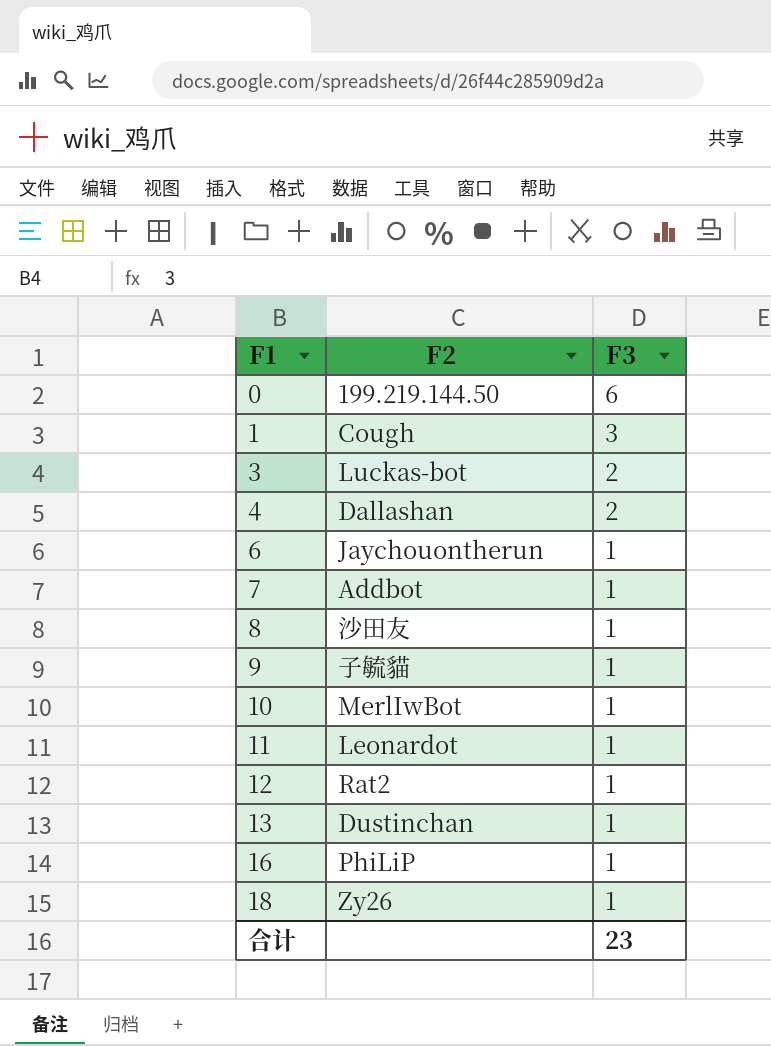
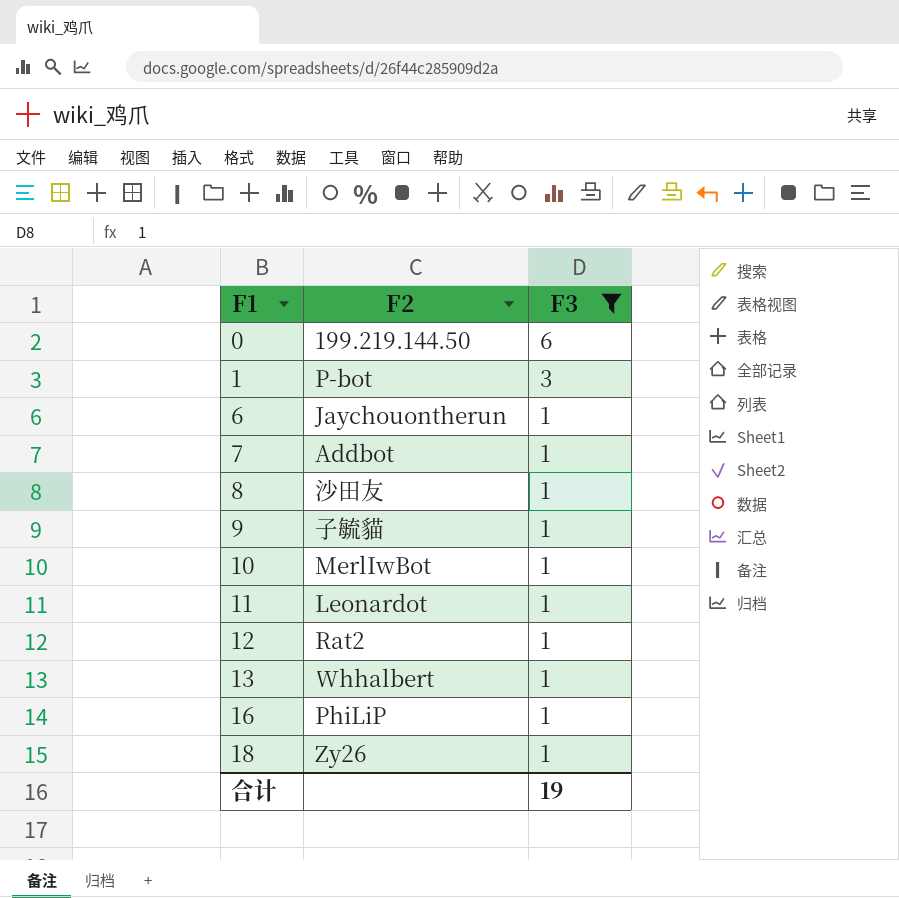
filter: none -> F3 != 2
1 | F2: Cough -> P-bot
13 | F2: Dustinchan -> Whhalbert
合计 | F3: 23 -> 19

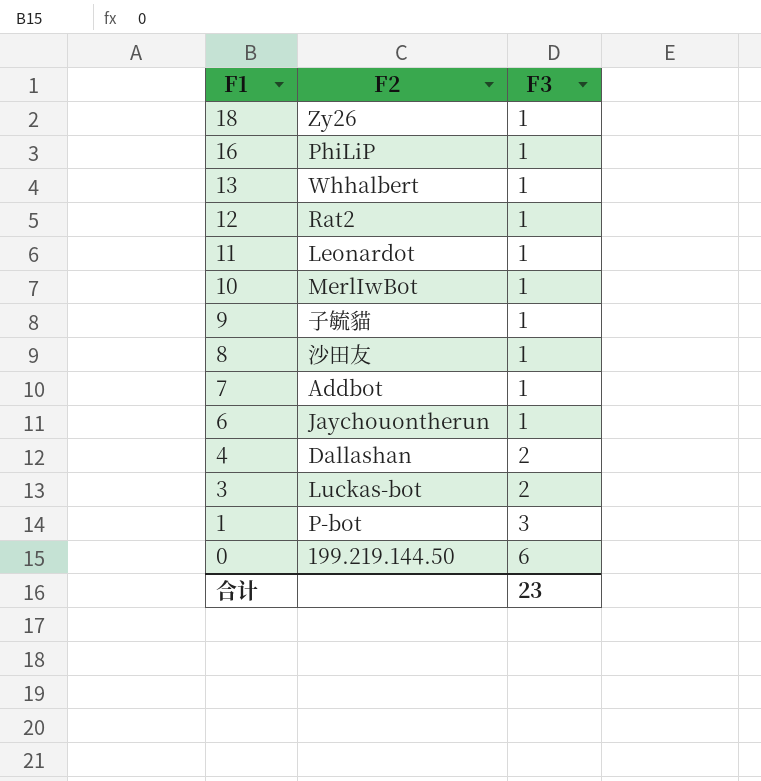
filter: F3 != 2 -> none
row order: F1 ascending -> F1 descending
合计 | F3: 19 -> 23

